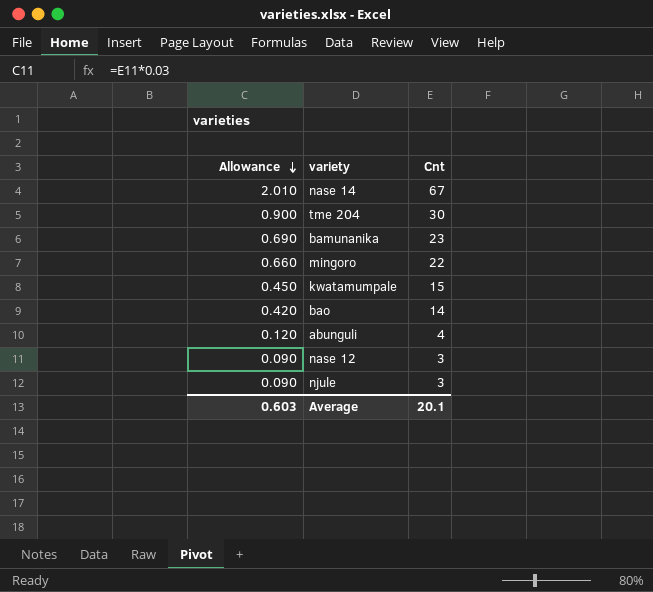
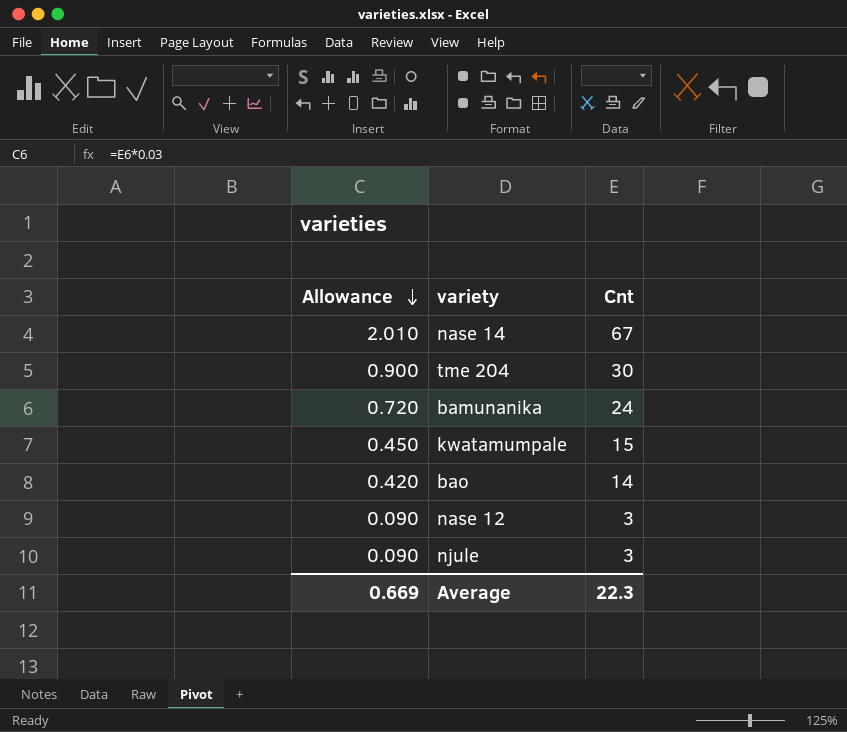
row mingoro: 0.660 | 22 -> none
row abunguli: 0.120 | 4 -> none
bamunanika | Allowance: 0.690 -> 0.720
bamunanika | Cnt: 23 -> 24
Average | Allowance: 0.603 -> 0.669
Average | Cnt: 20.1 -> 22.3

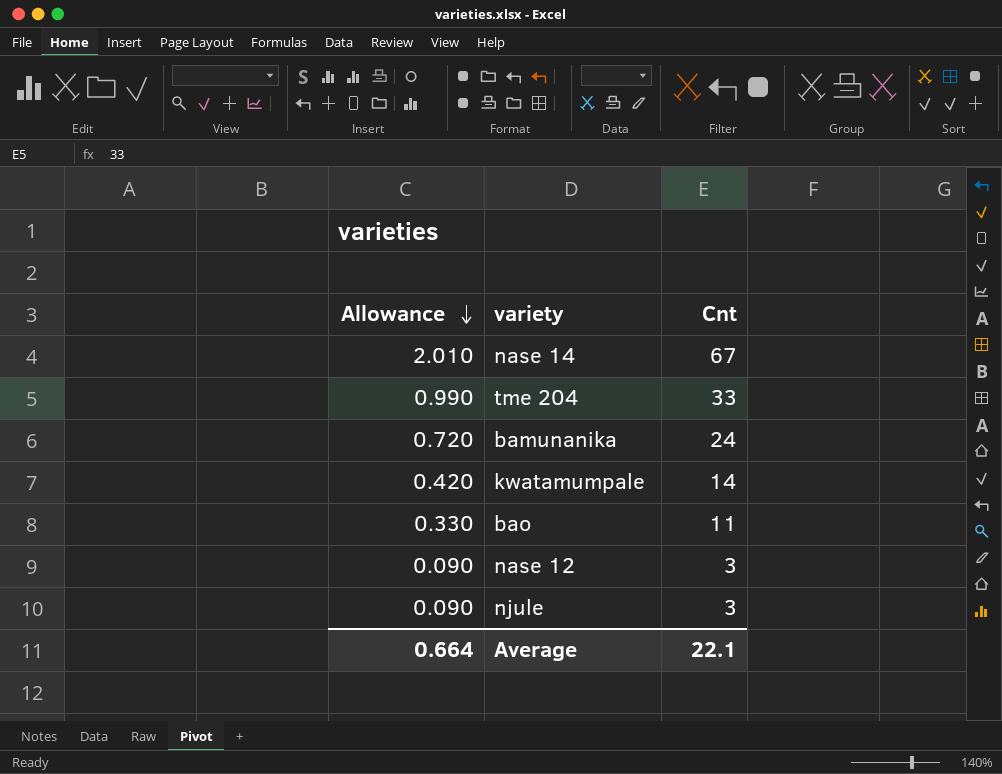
tme 204 | Allowance: 0.900 -> 0.990
tme 204 | Cnt: 30 -> 33
kwatamumpale | Allowance: 0.450 -> 0.420
kwatamumpale | Cnt: 15 -> 14
bao | Allowance: 0.420 -> 0.330
bao | Cnt: 14 -> 11
Average | Allowance: 0.669 -> 0.664
Average | Cnt: 22.3 -> 22.1

